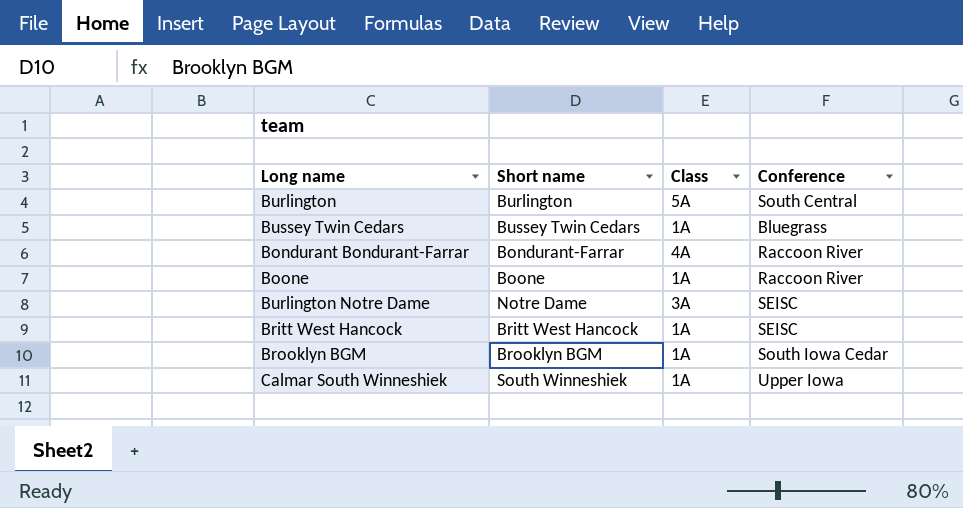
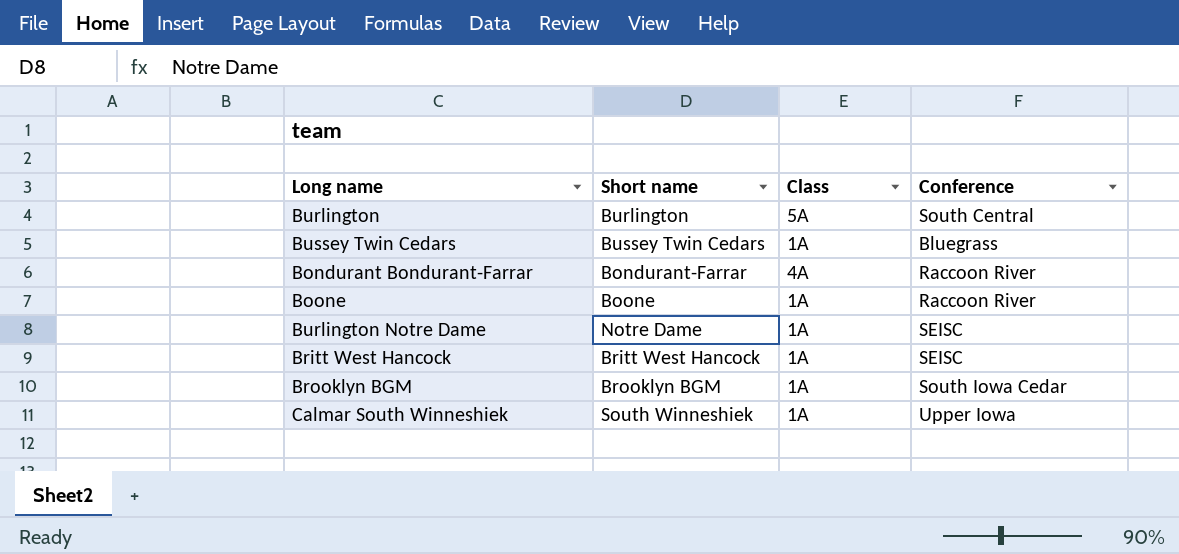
Burlington Notre Dame | Class: 3A -> 1A

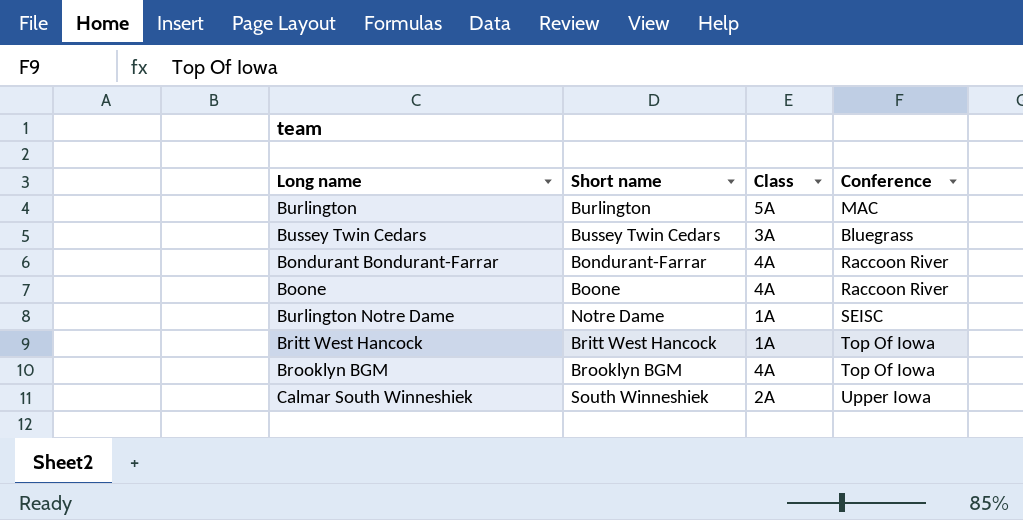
Burlington | Conference: South Central -> MAC
Bussey Twin Cedars | Class: 1A -> 3A
Boone | Class: 1A -> 4A
Britt West Hancock | Conference: SEISC -> Top Of Iowa
Brooklyn BGM | Class: 1A -> 4A
Brooklyn BGM | Conference: South Iowa Cedar -> Top Of Iowa
Calmar South Winneshiek | Class: 1A -> 2A

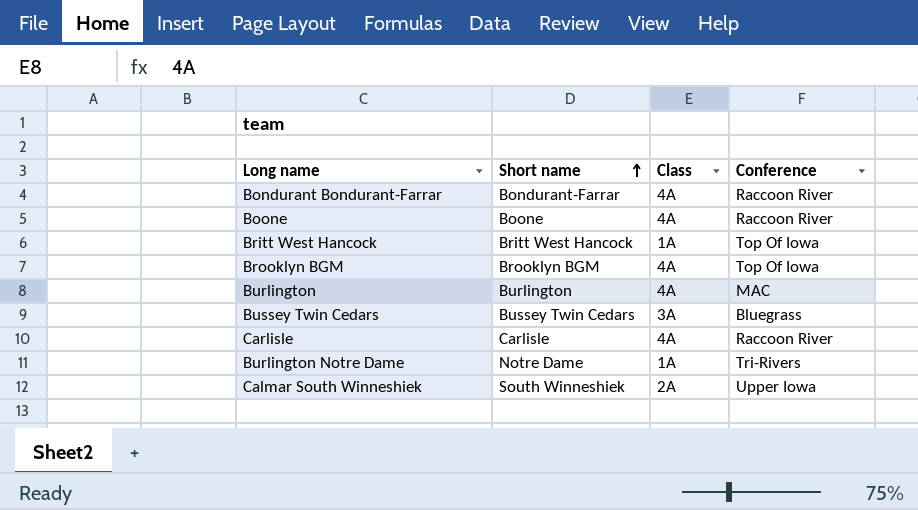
row order: none -> Short name ascending
Burlington | Class: 5A -> 4A
row Carlisle: none -> Carlisle | 4A | Raccoon River
Burlington Notre Dame | Conference: SEISC -> Tri-Rivers

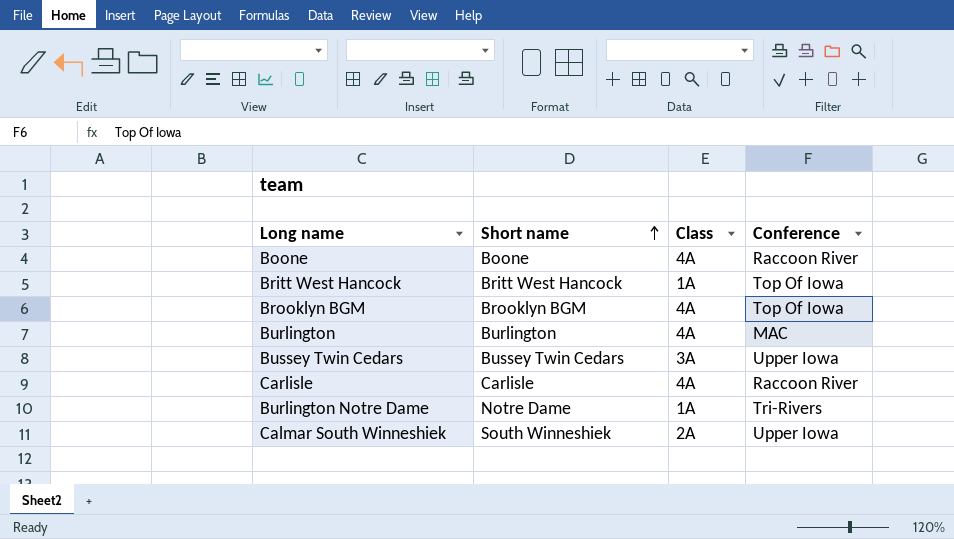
row Bondurant Bondurant-Farrar: Bondurant-Farrar | 4A | Raccoon River -> none
Bussey Twin Cedars | Conference: Bluegrass -> Upper Iowa

